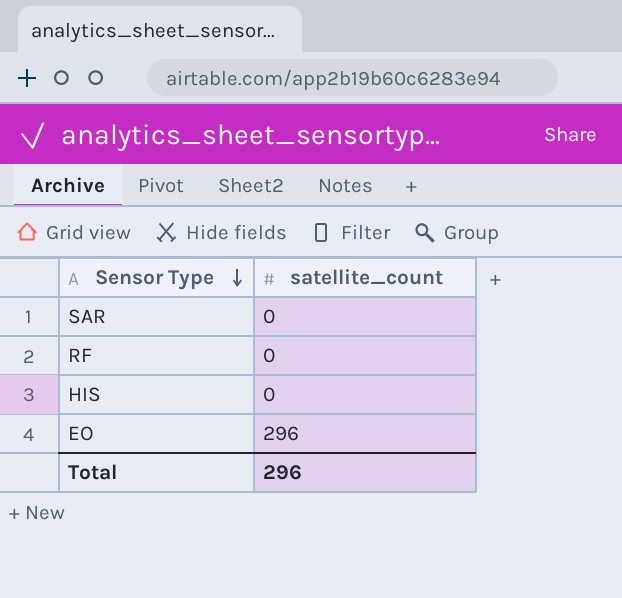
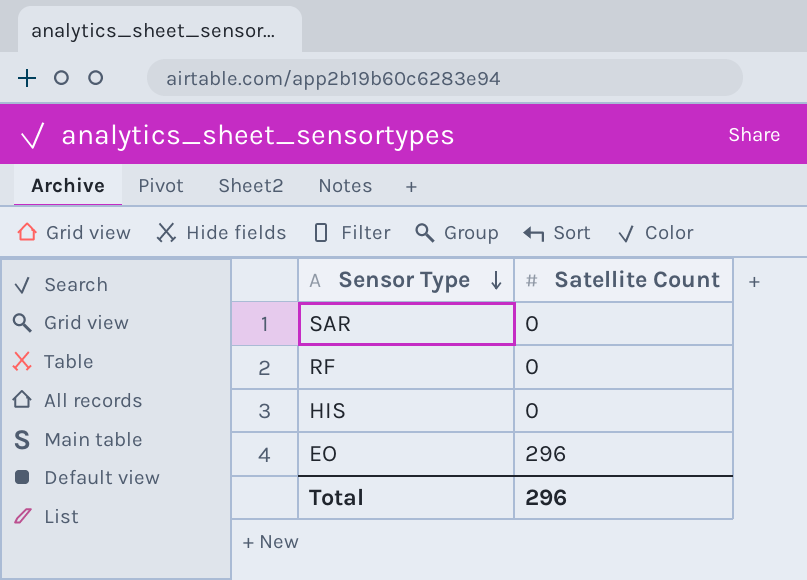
column name: satellite_count -> Satellite Count

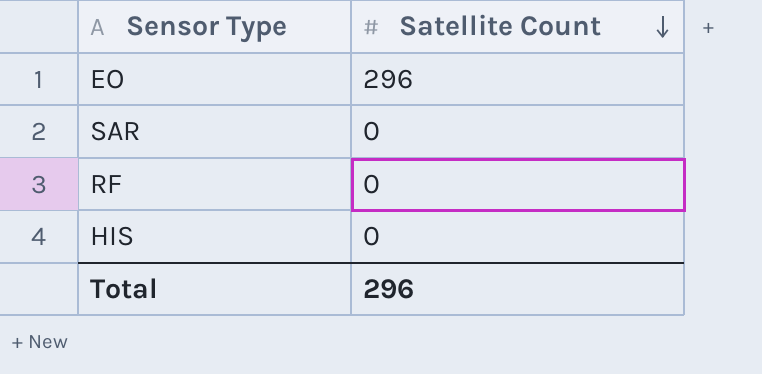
row order: Sensor Type descending -> Satellite Count descending

